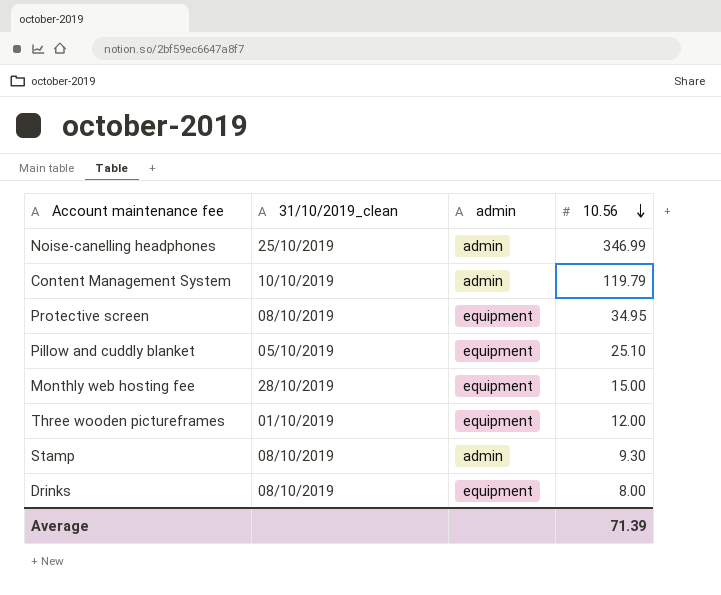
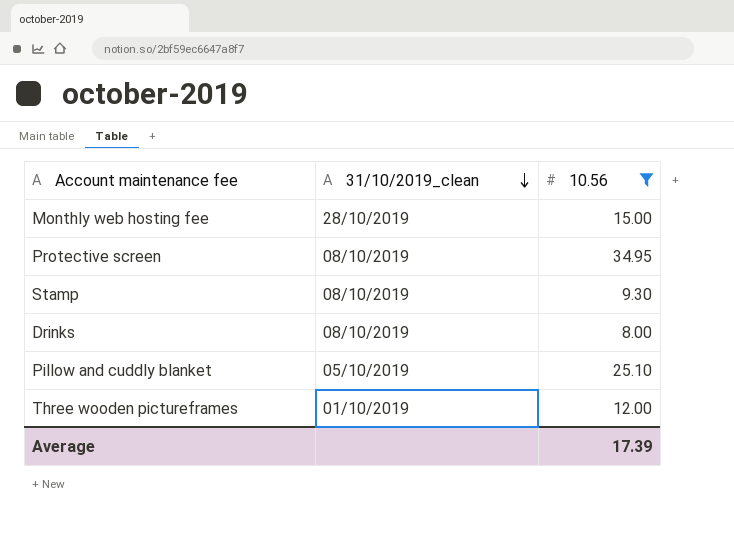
filter: none -> 10.56 <= 34.95
row order: 10.56 descending -> 31/10/2019_clean descending
column admin | position: 3 -> none
Average | 10.56: 71.39 -> 17.39

